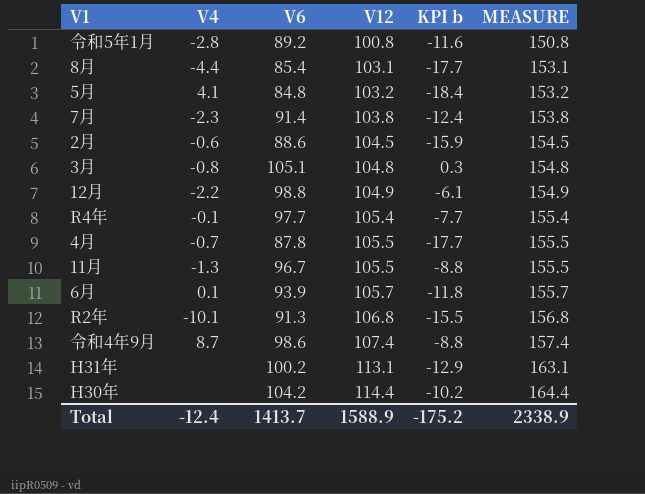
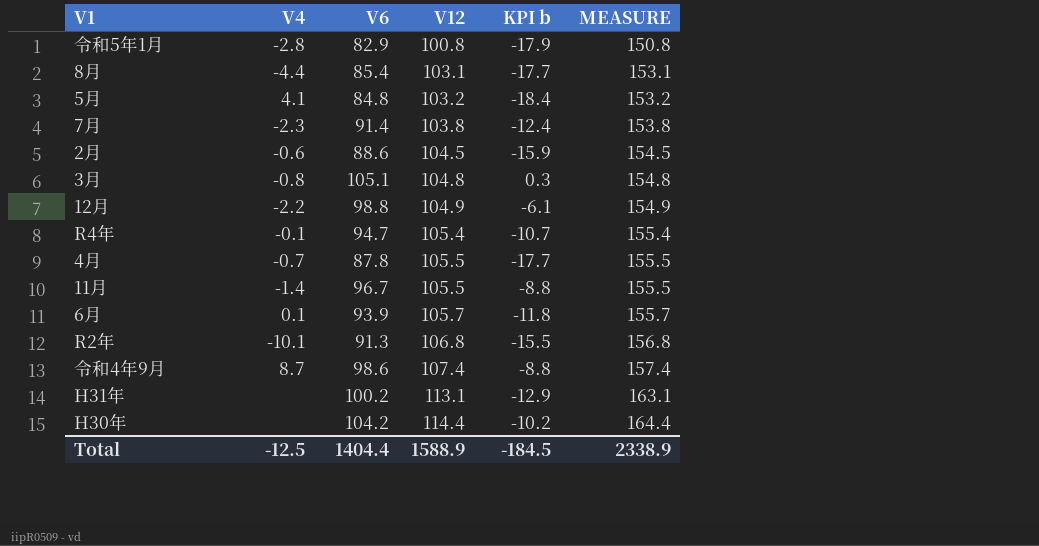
令和5年1月 | V6: 89.2 -> 82.9
令和5年1月 | KPI b: -11.6 -> -17.9
R4年 | V6: 97.7 -> 94.7
R4年 | KPI b: -7.7 -> -10.7
11月 | V4: -1.3 -> -1.4
Total | V4: -12.4 -> -12.5
Total | V6: 1413.7 -> 1404.4
Total | KPI b: -175.2 -> -184.5

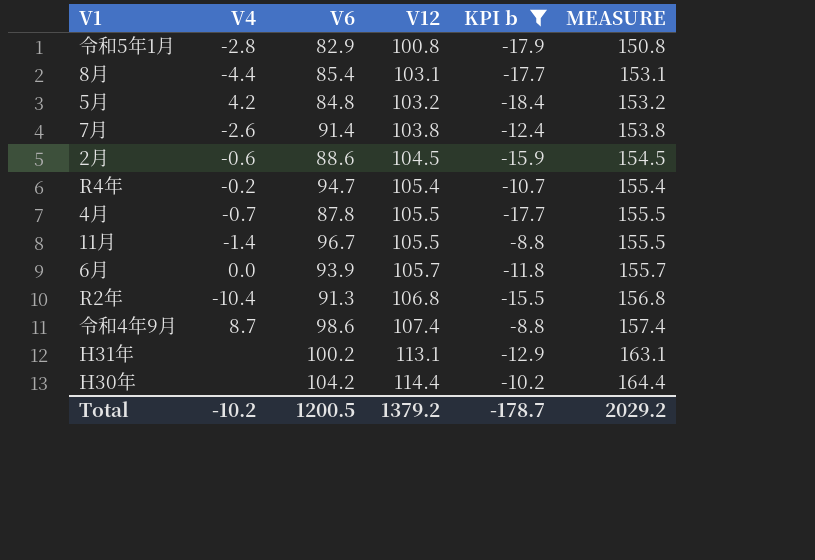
filter: none -> KPI b <= -8.8
5月 | V4: 4.1 -> 4.2
7月 | V4: -2.3 -> -2.6
R4年 | V4: -0.1 -> -0.2
6月 | V4: 0.1 -> 0.0
R2年 | V4: -10.1 -> -10.4
Total | V4: -12.5 -> -10.2
Total | V6: 1404.4 -> 1200.5
Total | V12: 1588.9 -> 1379.2
Total | KPI b: -184.5 -> -178.7
Total | MEASURE: 2338.9 -> 2029.2

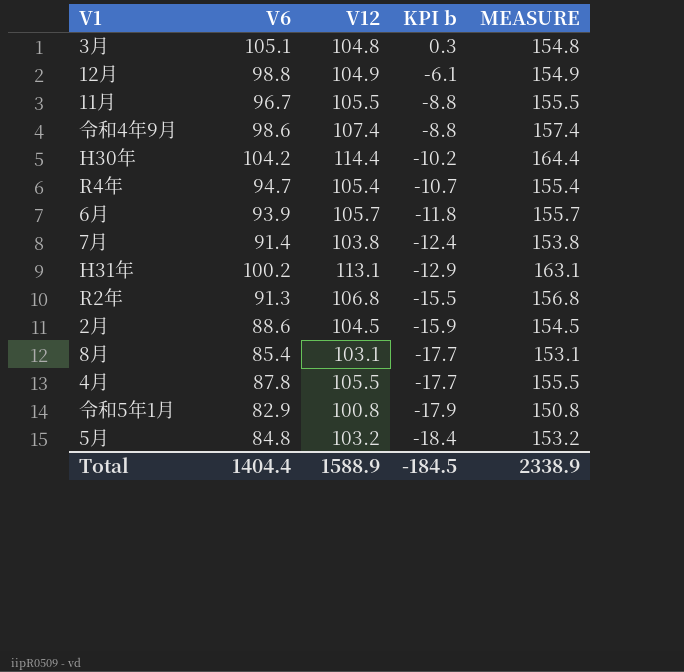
filter: KPI b <= -8.8 -> none
row order: V12 ascending -> KPI b descending
column V4 | position: 2 -> none
Total | V6: 1200.5 -> 1404.4
Total | V12: 1379.2 -> 1588.9
Total | KPI b: -178.7 -> -184.5
Total | MEASURE: 2029.2 -> 2338.9

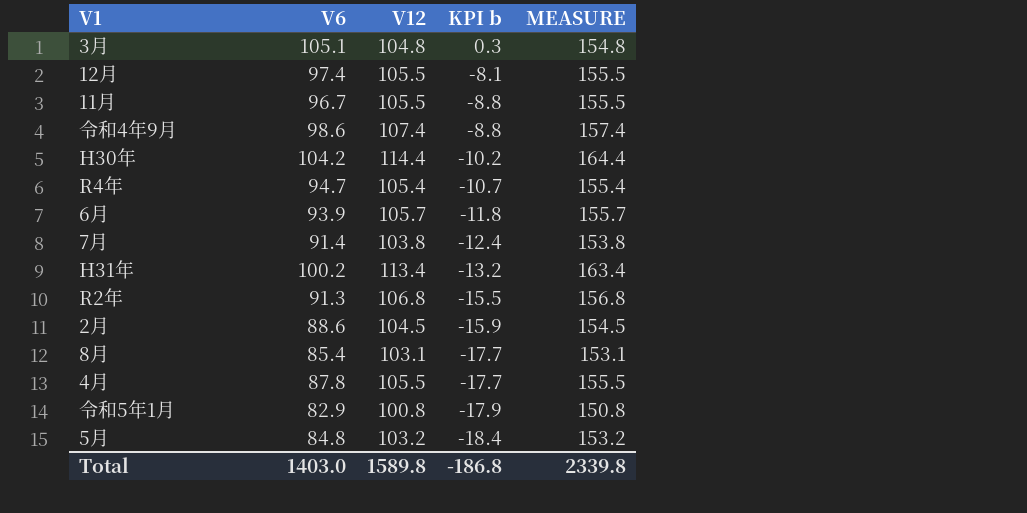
12月 | V6: 98.8 -> 97.4
12月 | V12: 104.9 -> 105.5
12月 | KPI b: -6.1 -> -8.1
12月 | MEASURE: 154.9 -> 155.5
H31年 | V12: 113.1 -> 113.4
H31年 | KPI b: -12.9 -> -13.2
H31年 | MEASURE: 163.1 -> 163.4
Total | V6: 1404.4 -> 1403.0
Total | V12: 1588.9 -> 1589.8
Total | KPI b: -184.5 -> -186.8
Total | MEASURE: 2338.9 -> 2339.8

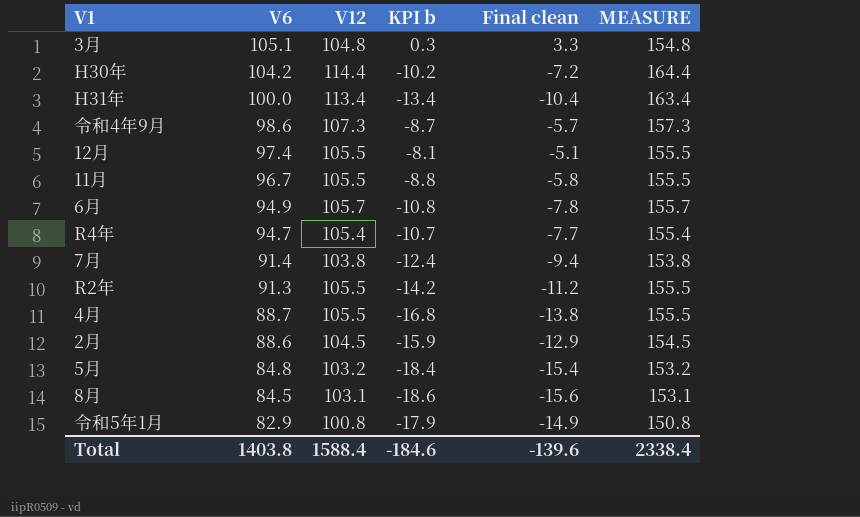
row order: KPI b descending -> V6 descending
column Final clean | formula: none -> [KPI b] + 3
H31年 | V6: 100.2 -> 100.0
H31年 | KPI b: -13.2 -> -13.4
令和4年9月 | V12: 107.4 -> 107.3
令和4年9月 | KPI b: -8.8 -> -8.7
令和4年9月 | MEASURE: 157.4 -> 157.3
6月 | V6: 93.9 -> 94.9
6月 | KPI b: -11.8 -> -10.8
R2年 | V12: 106.8 -> 105.5
R2年 | KPI b: -15.5 -> -14.2
R2年 | MEASURE: 156.8 -> 155.5
4月 | V6: 87.8 -> 88.7
4月 | KPI b: -17.7 -> -16.8
8月 | V6: 85.4 -> 84.5
8月 | KPI b: -17.7 -> -18.6
Total | V6: 1403.0 -> 1403.8
Total | V12: 1589.8 -> 1588.4
Total | KPI b: -186.8 -> -184.6
Total | MEASURE: 2339.8 -> 2338.4

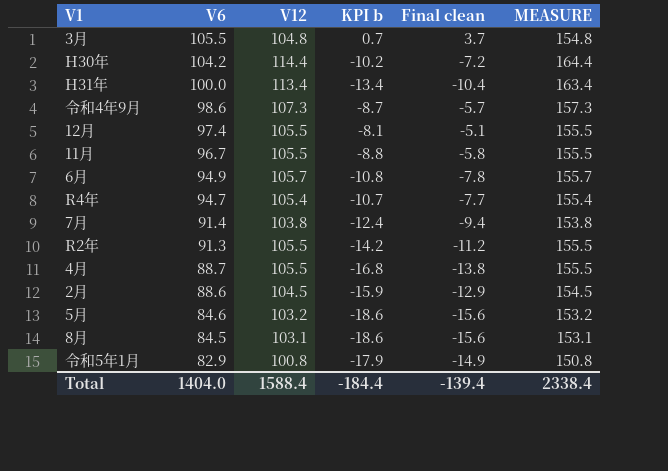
3月 | V6: 105.1 -> 105.5
3月 | KPI b: 0.3 -> 0.7
3月 | Final clean: 3.3 -> 3.7
5月 | V6: 84.8 -> 84.6
5月 | KPI b: -18.4 -> -18.6
5月 | Final clean: -15.4 -> -15.6
Total | V6: 1403.8 -> 1404.0
Total | KPI b: -184.6 -> -184.4
Total | Final clean: -139.6 -> -139.4

